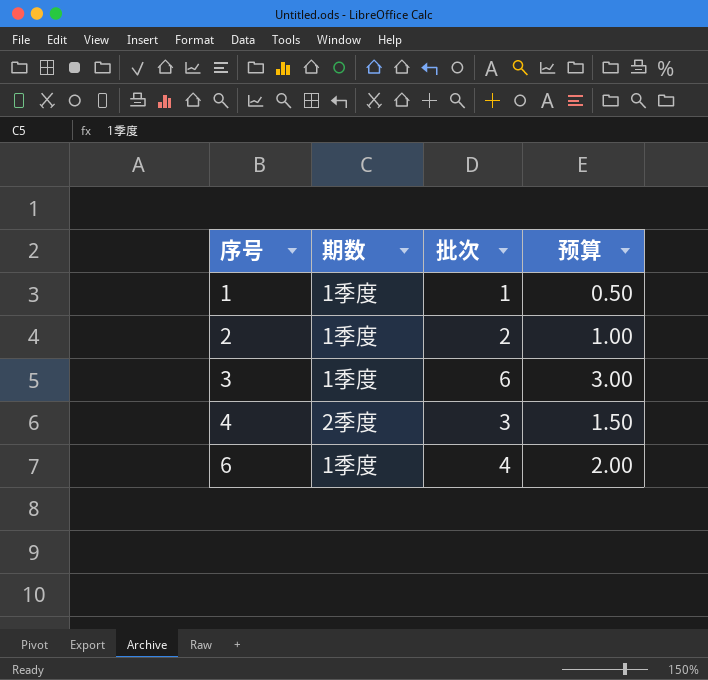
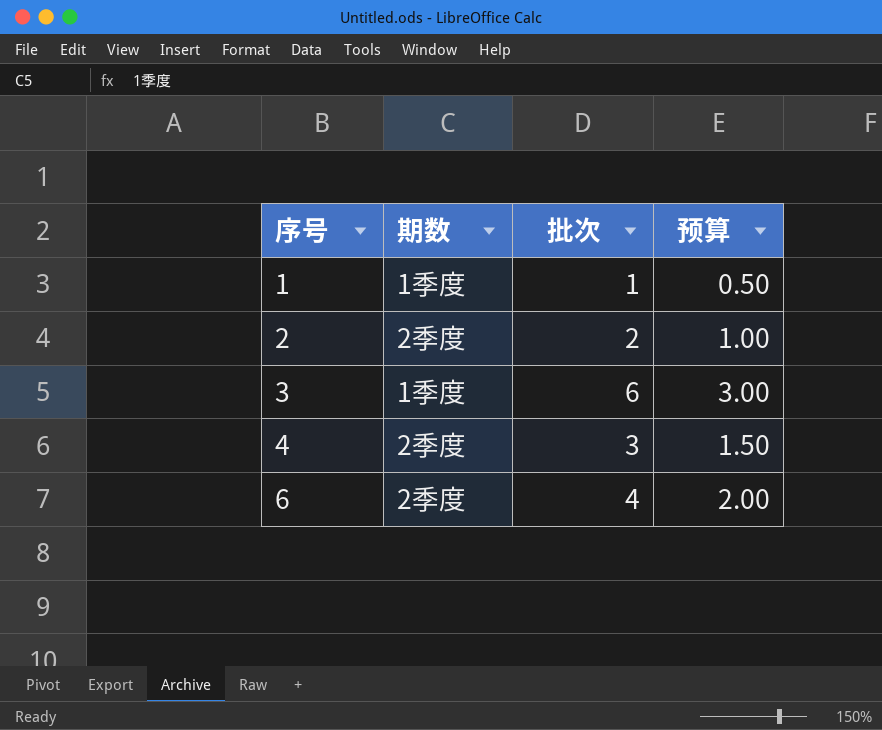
2 | 期数: 1季度 -> 2季度
6 | 期数: 1季度 -> 2季度

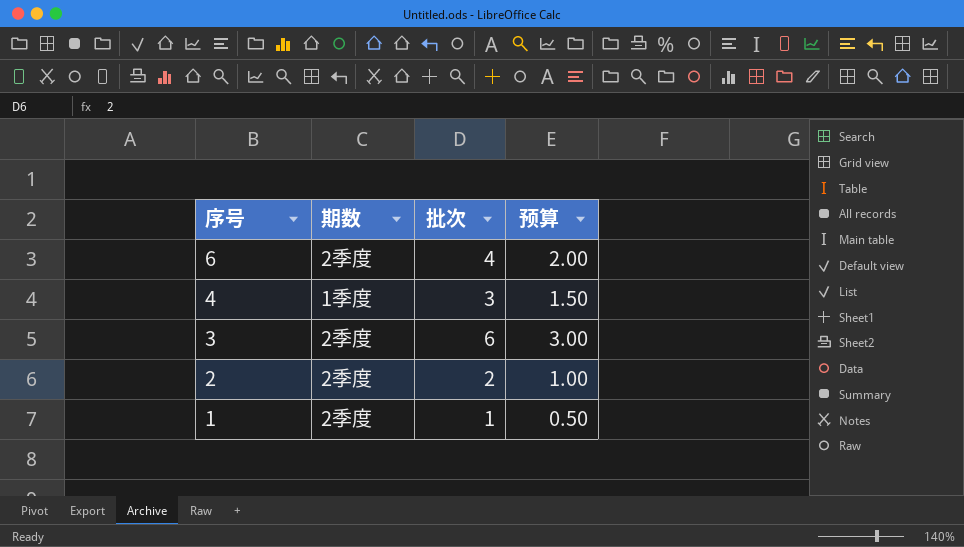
row order: 序号 ascending -> 序号 descending
4 | 期数: 2季度 -> 1季度
3 | 期数: 1季度 -> 2季度
1 | 期数: 1季度 -> 2季度

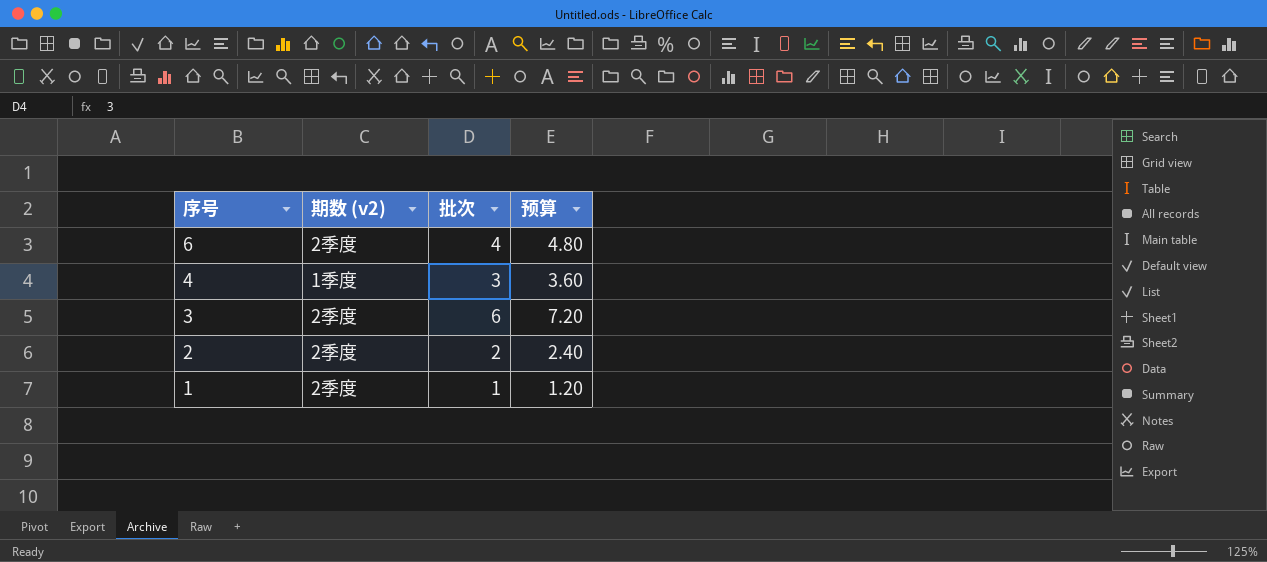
column name: 期数 -> 期数 (v2)
column 预算 | formula: [批次] * 0.5 -> [批次] * 1.2

